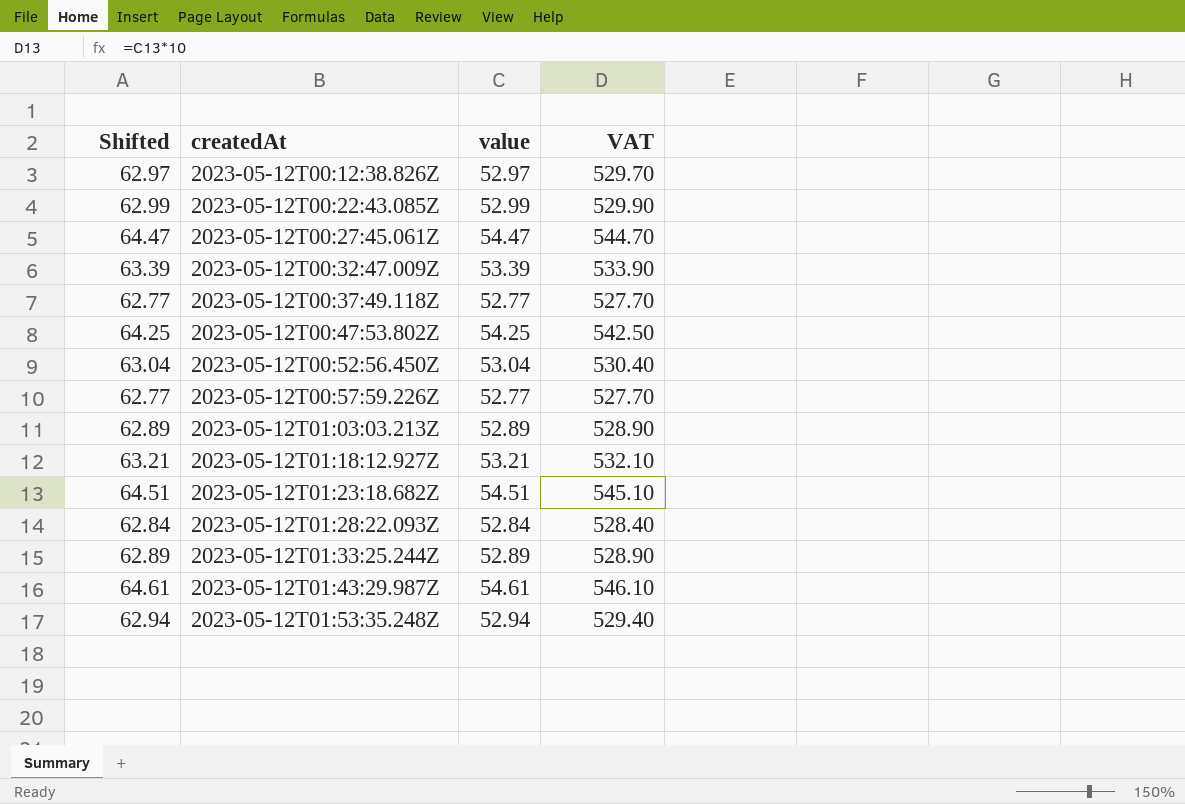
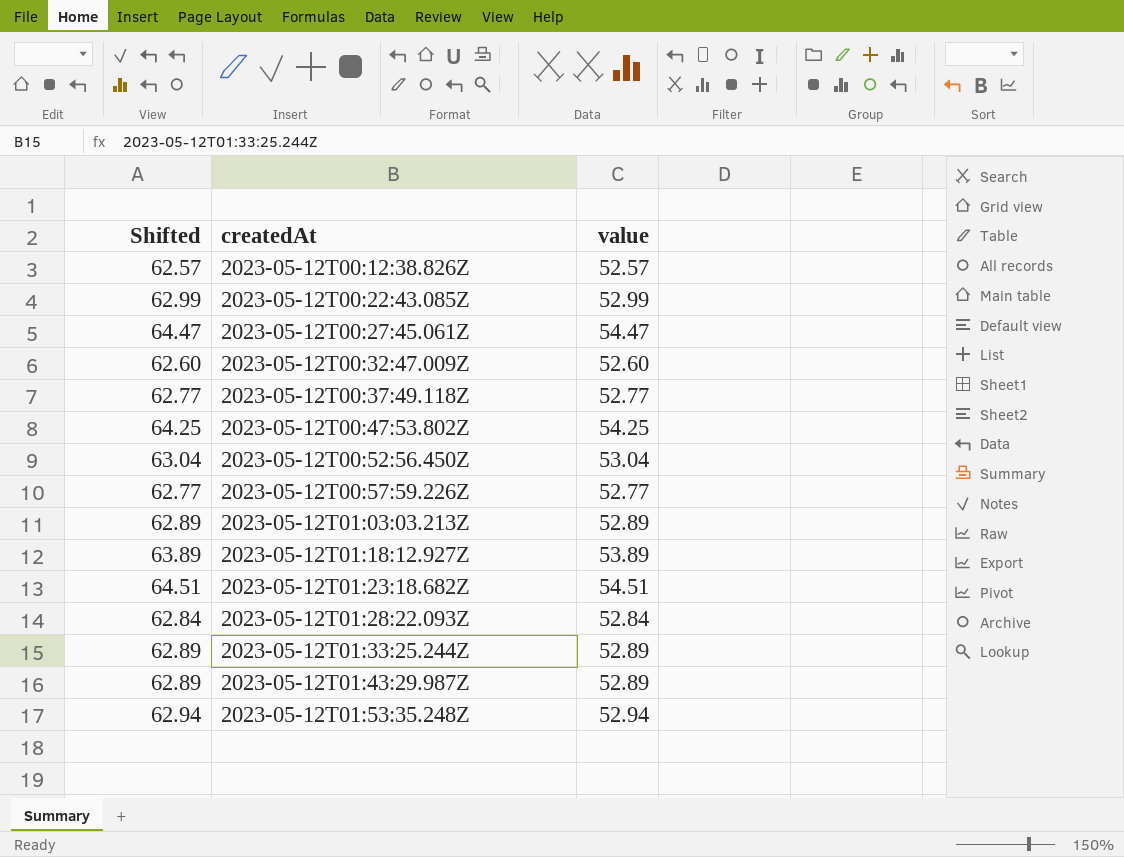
column VAT | formula: [value] * 10 -> none
2023-05-12T00:12:38.826Z | Shifted: 62.97 -> 62.57
2023-05-12T00:12:38.826Z | value: 52.97 -> 52.57
2023-05-12T00:32:47.009Z | Shifted: 63.39 -> 62.60
2023-05-12T00:32:47.009Z | value: 53.39 -> 52.60
2023-05-12T01:18:12.927Z | Shifted: 63.21 -> 63.89
2023-05-12T01:18:12.927Z | value: 53.21 -> 53.89
2023-05-12T01:43:29.987Z | Shifted: 64.61 -> 62.89
2023-05-12T01:43:29.987Z | value: 54.61 -> 52.89

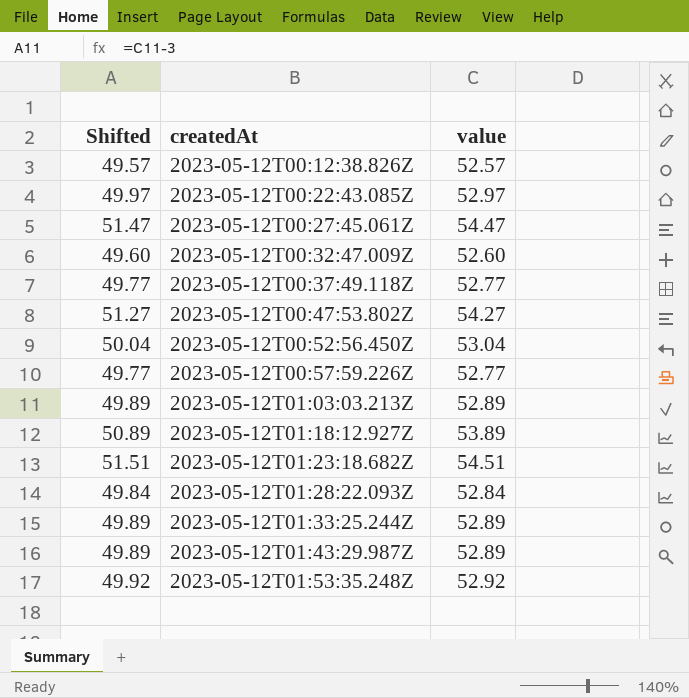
column Shifted | formula: [value] + 10 -> [value] - 3
2023-05-12T00:22:43.085Z | value: 52.99 -> 52.97
2023-05-12T00:47:53.802Z | value: 54.25 -> 54.27
2023-05-12T01:53:35.248Z | value: 52.94 -> 52.92

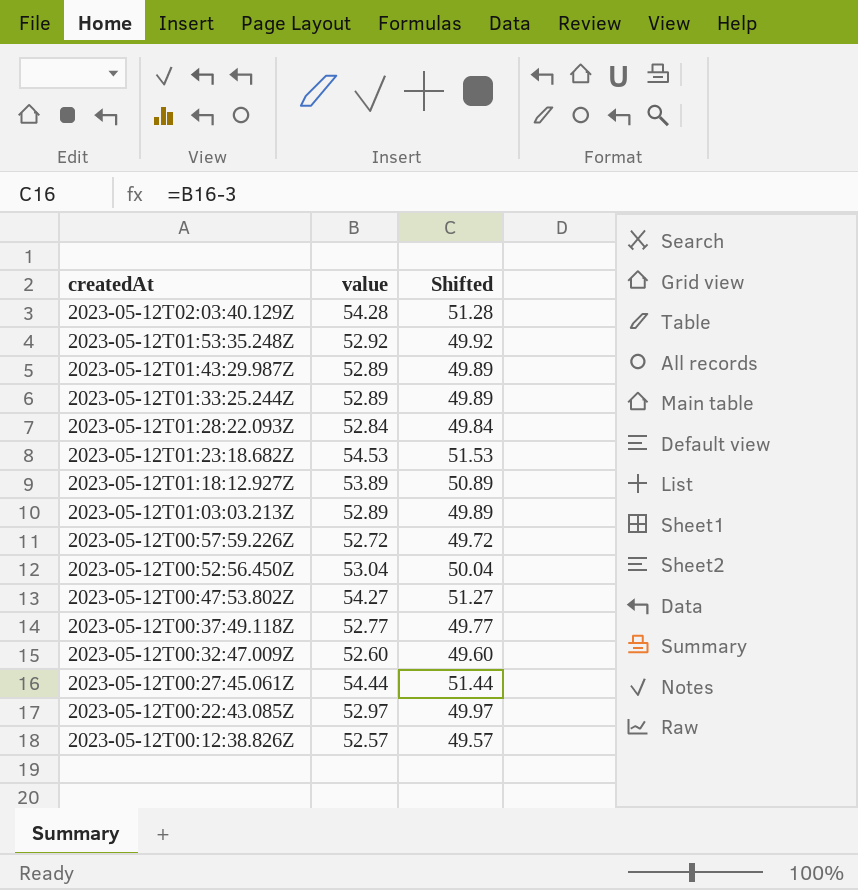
row order: createdAt ascending -> createdAt descending
column Shifted | position: 1 -> 3
row 2023-05-12T02:03:40.129Z: none -> 54.28 | 51.28
2023-05-12T01:23:18.682Z | value: 54.51 -> 54.53
2023-05-12T01:23:18.682Z | Shifted: 51.51 -> 51.53
2023-05-12T00:57:59.226Z | value: 52.77 -> 52.72
2023-05-12T00:57:59.226Z | Shifted: 49.77 -> 49.72
2023-05-12T00:27:45.061Z | value: 54.47 -> 54.44
2023-05-12T00:27:45.061Z | Shifted: 51.47 -> 51.44

